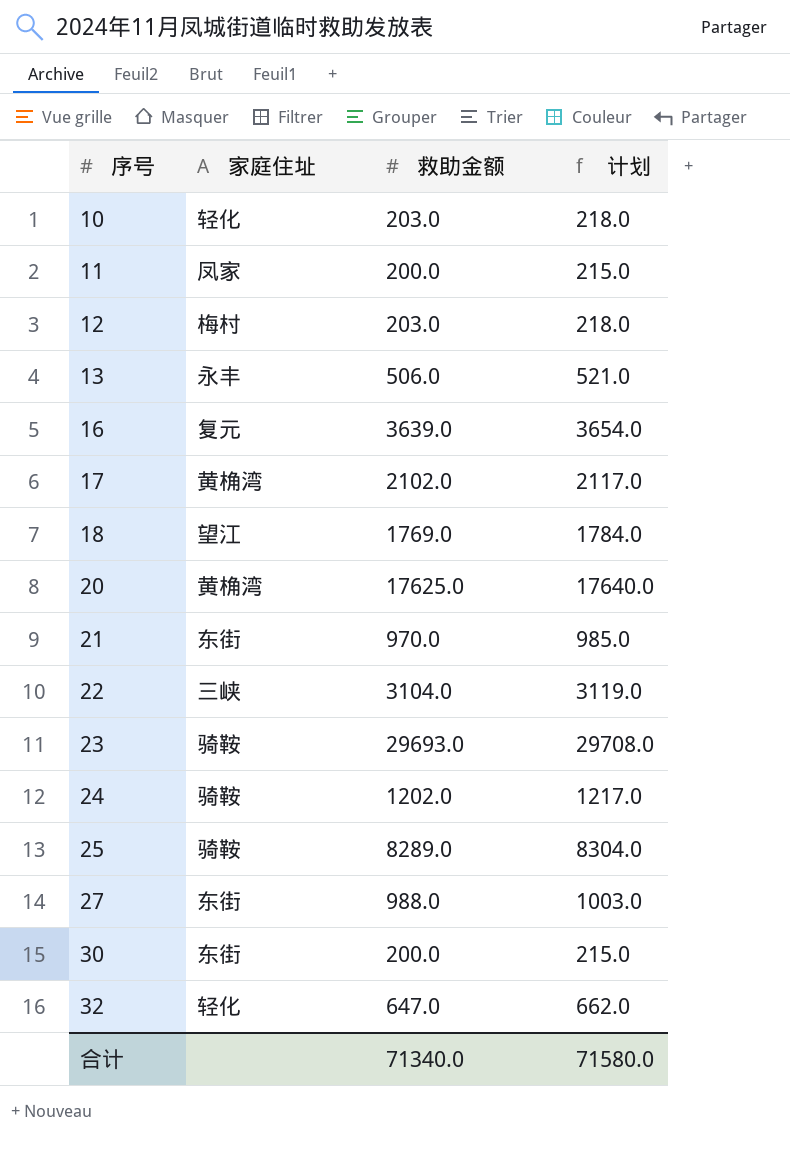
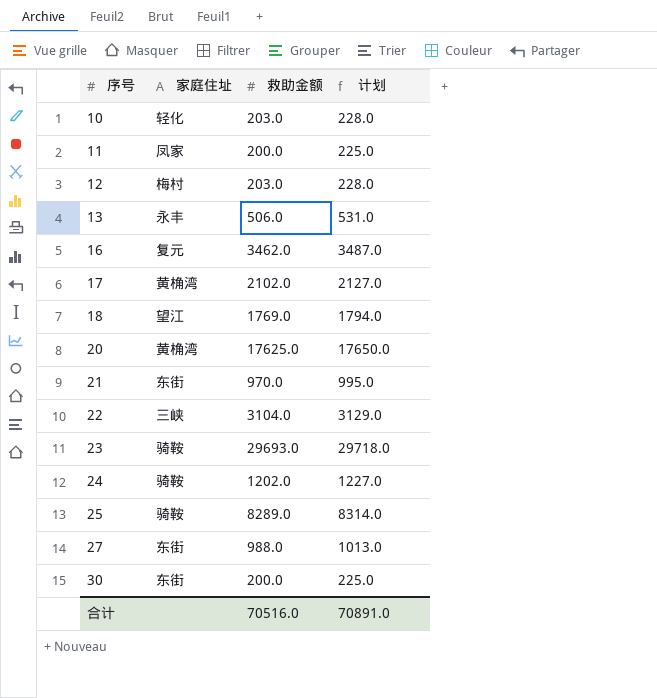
column 计划 | formula: [救助金额] + 15 -> [救助金额] + 25
row 32: 轻化 | 647.0 | 662.0 -> none
16 | 救助金额: 3639.0 -> 3462.0
合计 | 救助金额: 71340.0 -> 70516.0
合计 | 计划: 71580.0 -> 70891.0

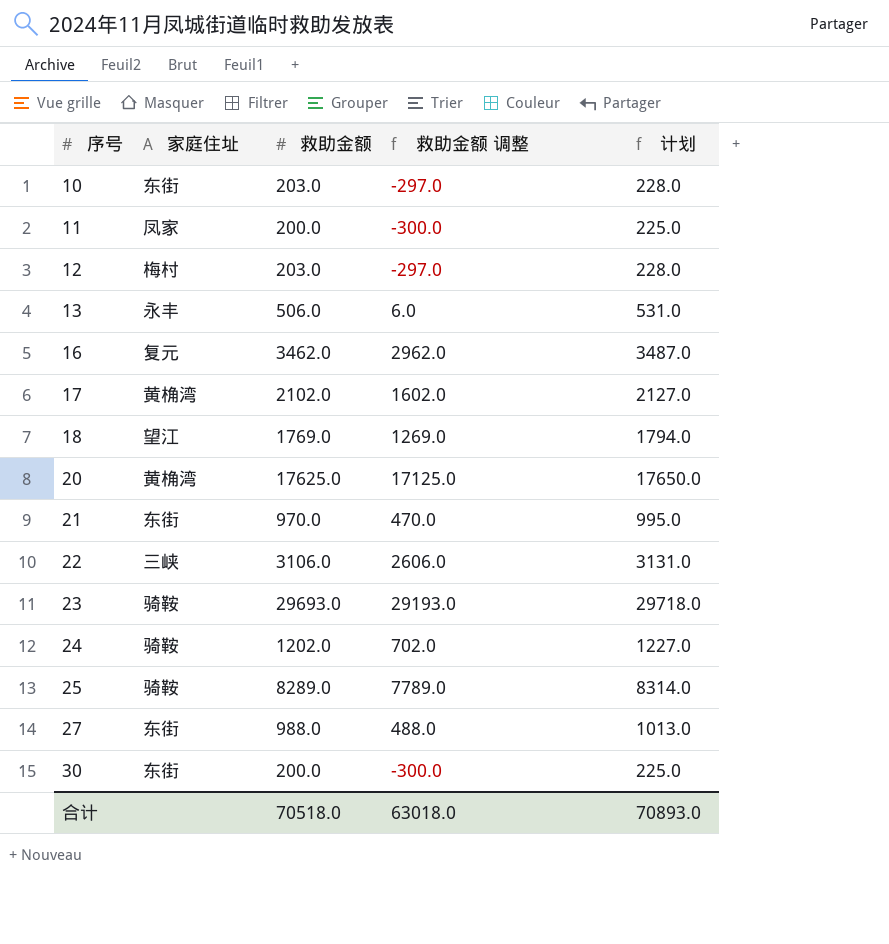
column 救助金额 调整 | formula: none -> [救助金额] - 500
10 | 家庭住址: 轻化 -> 东街
22 | 救助金额: 3104.0 -> 3106.0
22 | 计划: 3129.0 -> 3131.0
合计 | 救助金额: 70516.0 -> 70518.0
合计 | 计划: 70891.0 -> 70893.0

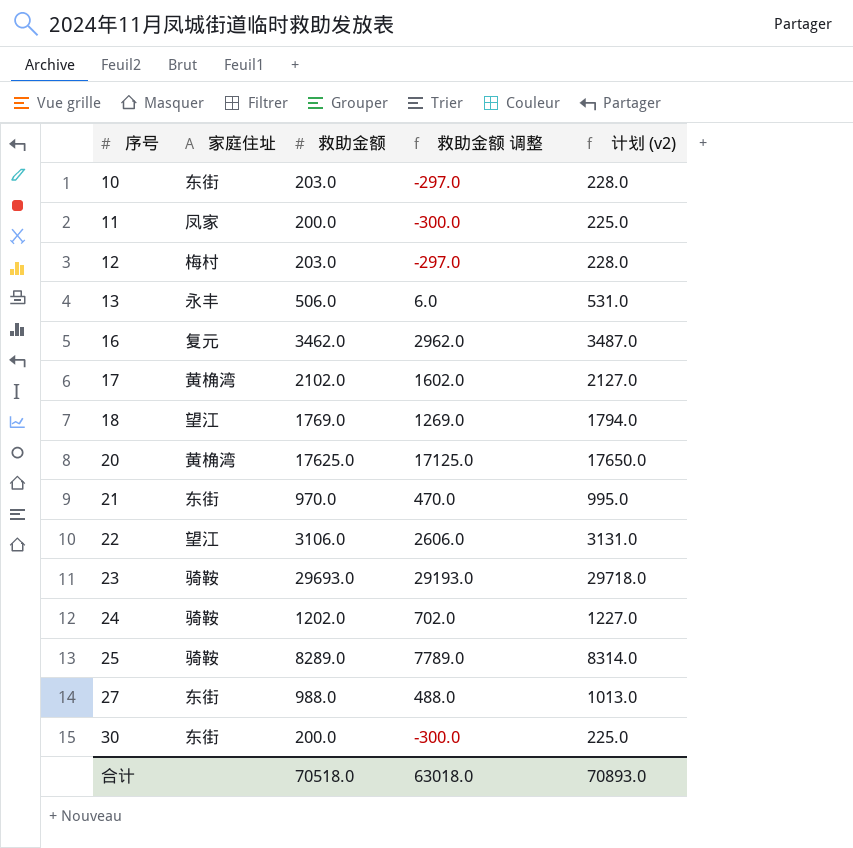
column name: 计划 -> 计划 (v2)
22 | 家庭住址: 三峡 -> 望江

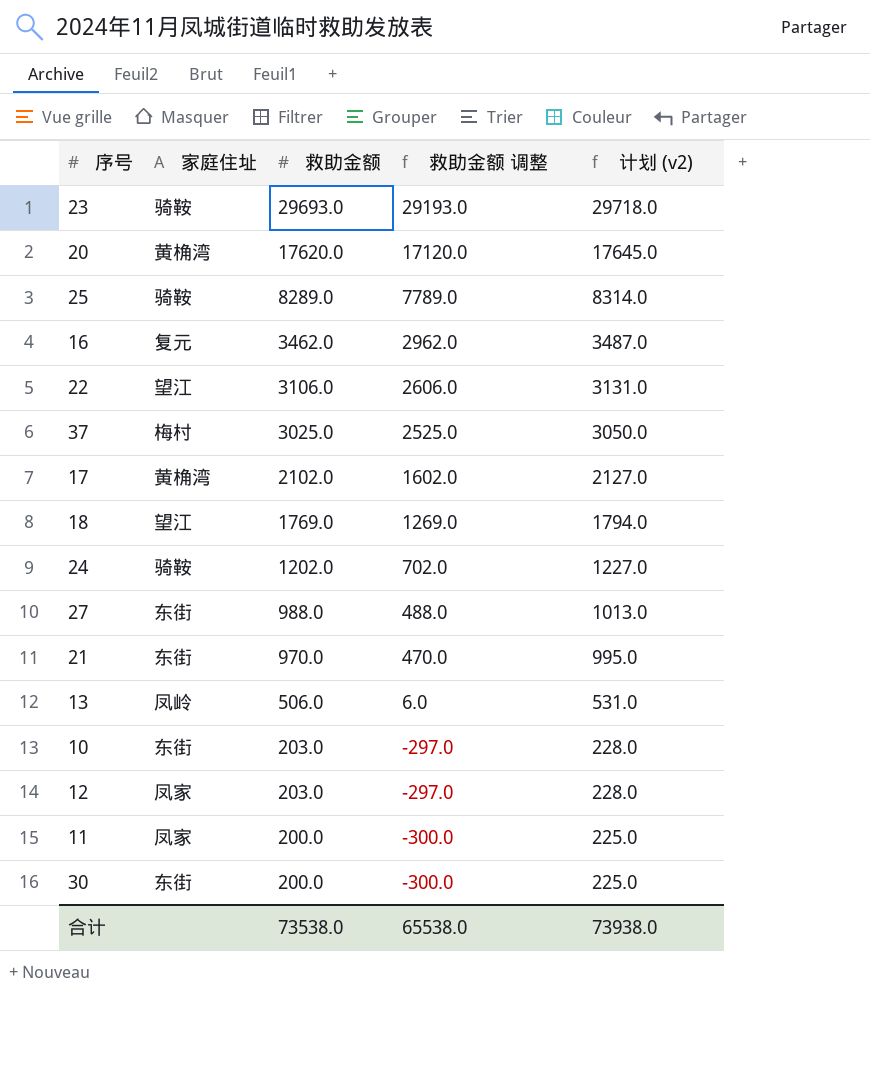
row order: 序号 ascending -> 救助金额 descending
20 | 救助金额: 17625.0 -> 17620.0
20 | 救助金额 调整: 17125.0 -> 17120.0
20 | 计划 (v2): 17650.0 -> 17645.0
row 37: none -> 梅村 | 3025.0 | 2525.0 | 3050.0
13 | 家庭住址: 永丰 -> 凤岭
12 | 家庭住址: 梅村 -> 凤家
合计 | 救助金额: 70518.0 -> 73538.0
合计 | 救助金额 调整: 63018.0 -> 65538.0
合计 | 计划 (v2): 70893.0 -> 73938.0

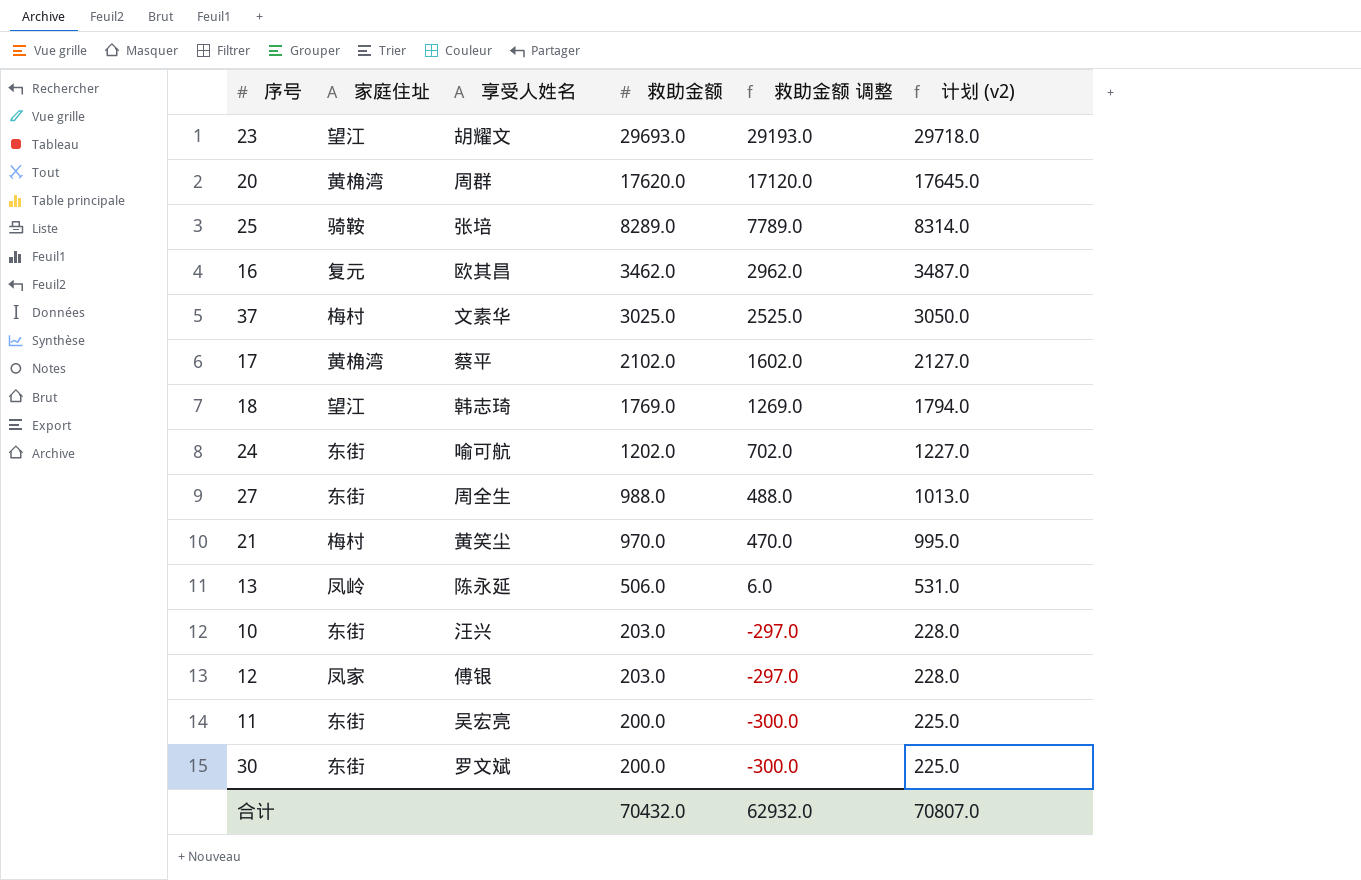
column 享受人姓名 | position: none -> 3
row 22: 望江 | 3106.0 | 2606.0 | 3131.0 -> none
23 | 家庭住址: 骑鞍 -> 望江
24 | 家庭住址: 骑鞍 -> 东街
21 | 家庭住址: 东街 -> 梅村
11 | 家庭住址: 凤家 -> 东街
合计 | 救助金额: 73538.0 -> 70432.0
合计 | 救助金额 调整: 65538.0 -> 62932.0
合计 | 计划 (v2): 73938.0 -> 70807.0

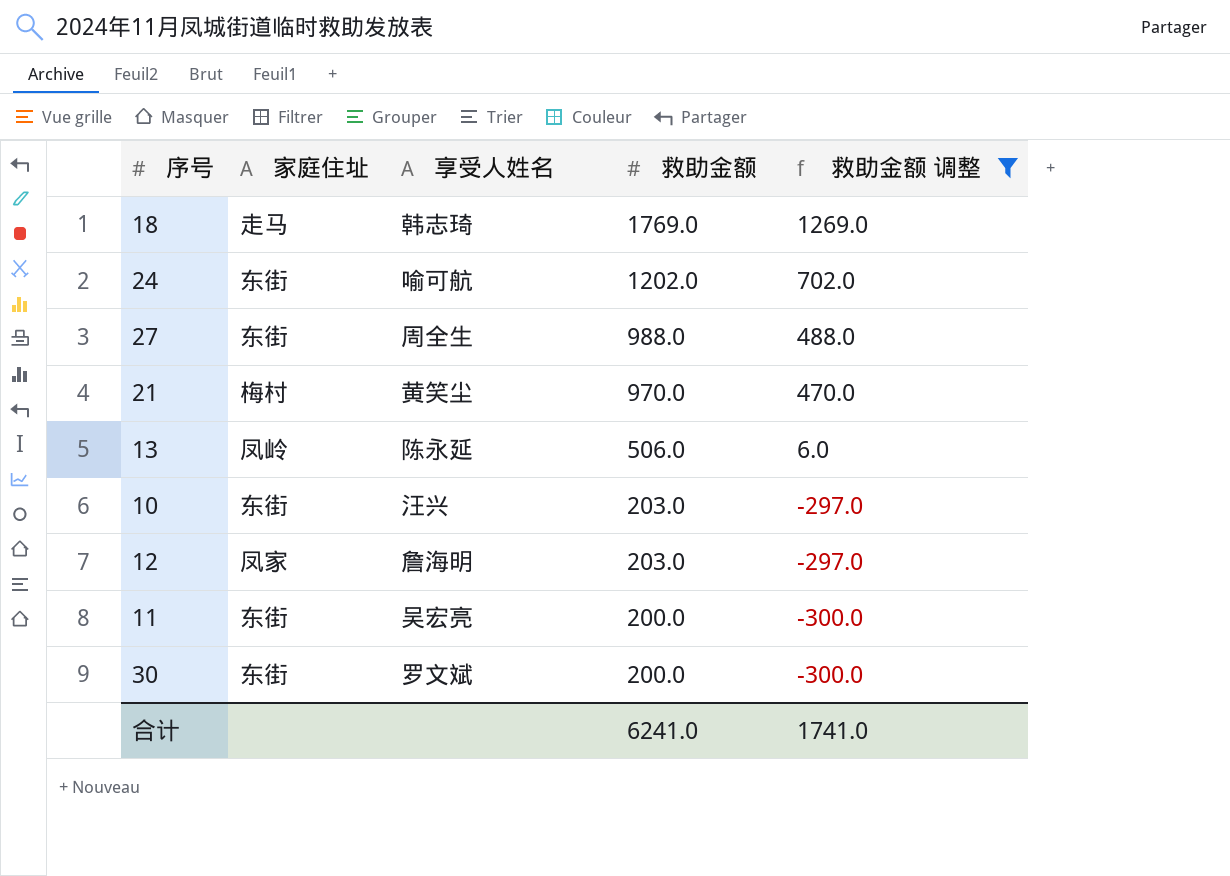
filter: none -> 救助金额 调整 <= 1269.0
column 计划 (v2) | formula: [救助金额] + 25 -> none
18 | 家庭住址: 望江 -> 走马
12 | 享受人姓名: 傅银 -> 詹海明
合计 | 救助金额: 70432.0 -> 6241.0
合计 | 救助金额 调整: 62932.0 -> 1741.0

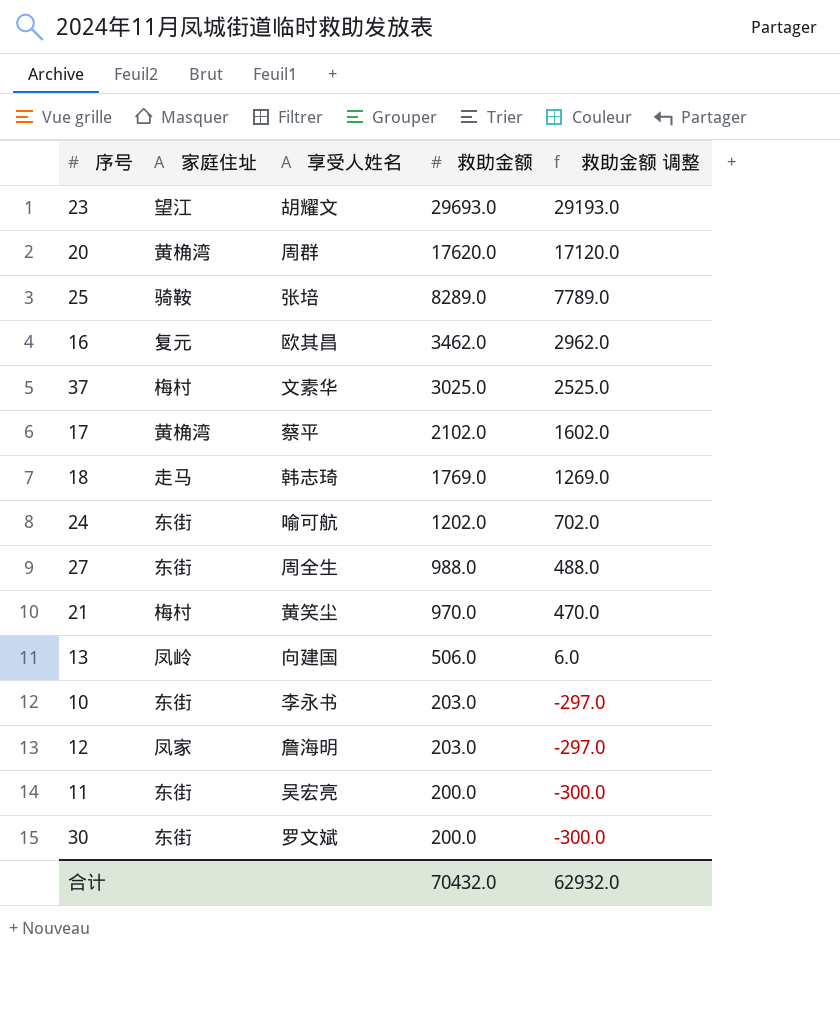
filter: 救助金额 调整 <= 1269.0 -> none
13 | 享受人姓名: 陈永延 -> 向建国
10 | 享受人姓名: 汪兴 -> 李永书
合计 | 救助金额: 6241.0 -> 70432.0
合计 | 救助金额 调整: 1741.0 -> 62932.0

